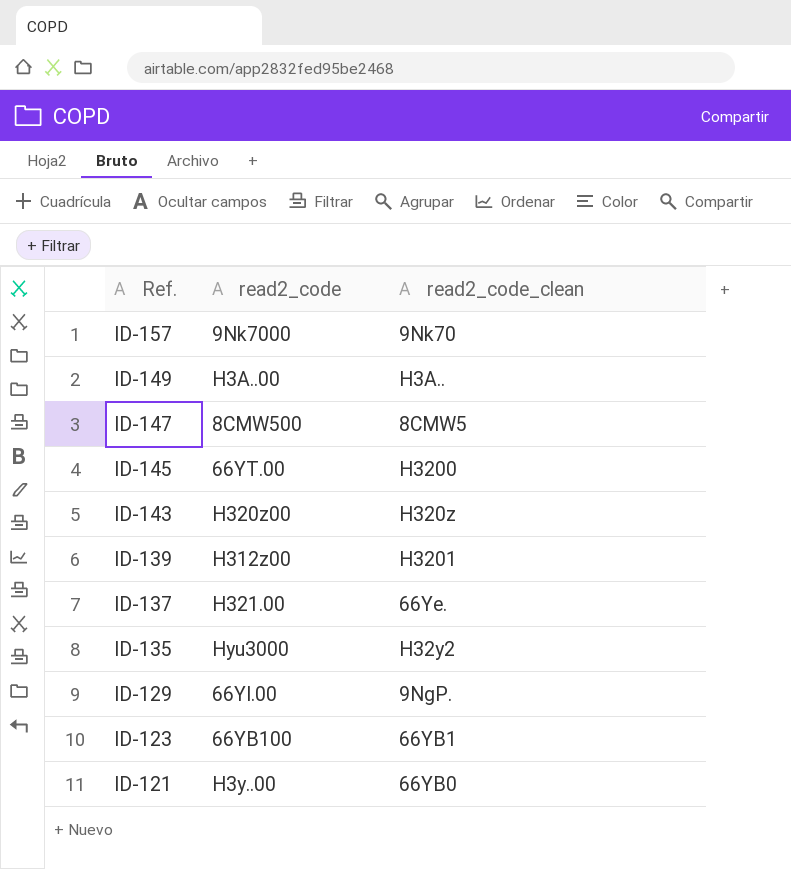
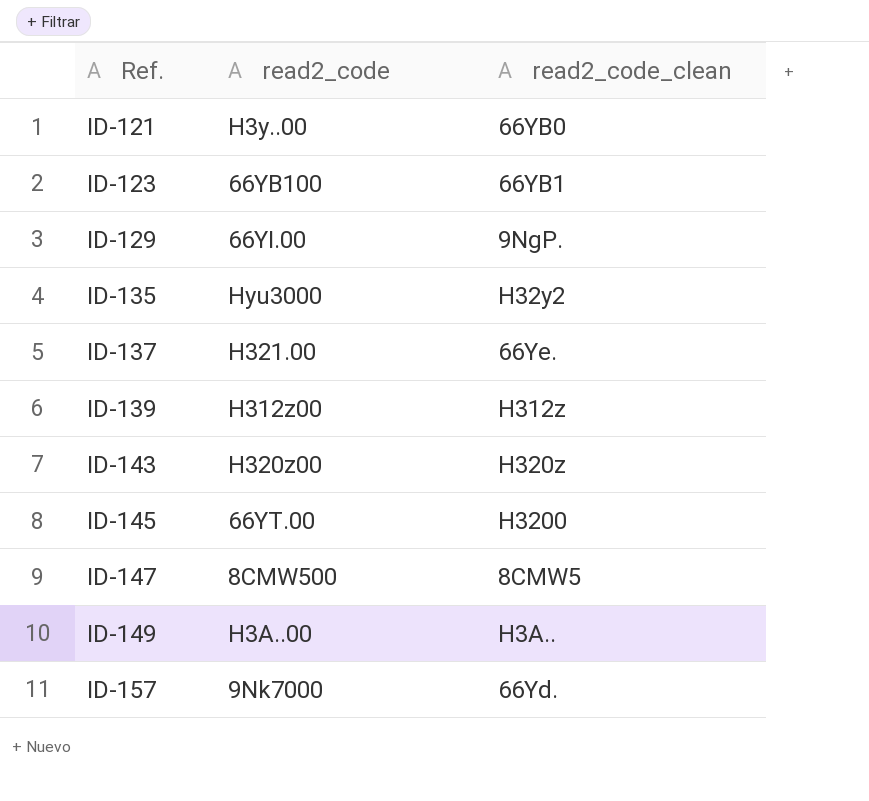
row order: Ref. descending -> Ref. ascending
ID-139 | read2_code_clean: H3201 -> H312z
ID-157 | read2_code_clean: 9Nk70 -> 66Yd.

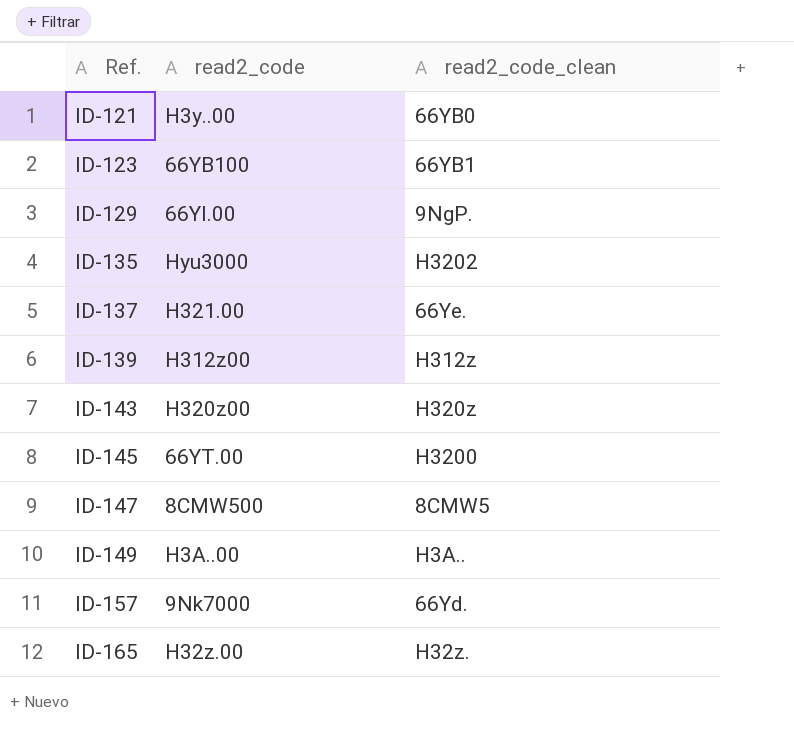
ID-135 | read2_code_clean: H32y2 -> H3202
row ID-165: none -> H32z.00 | H32z.

